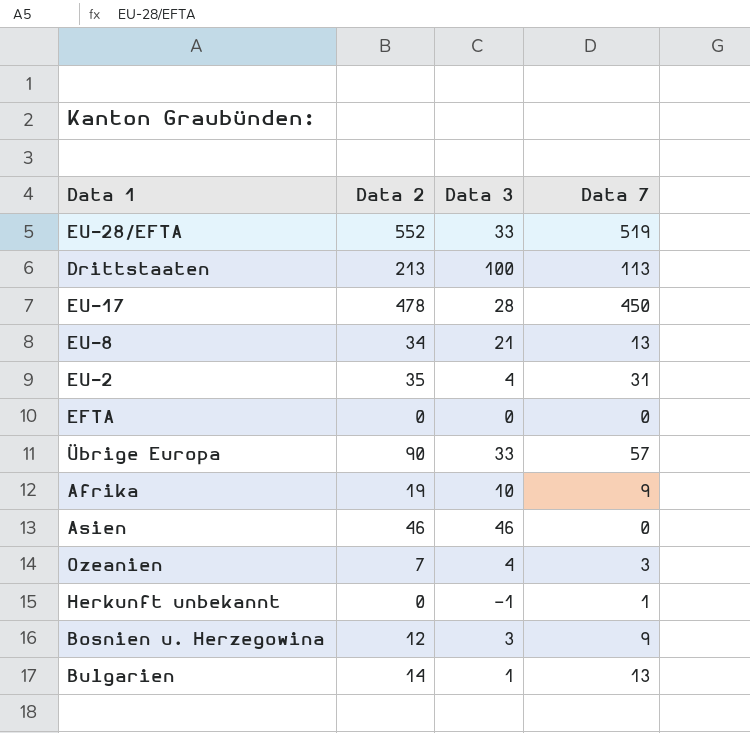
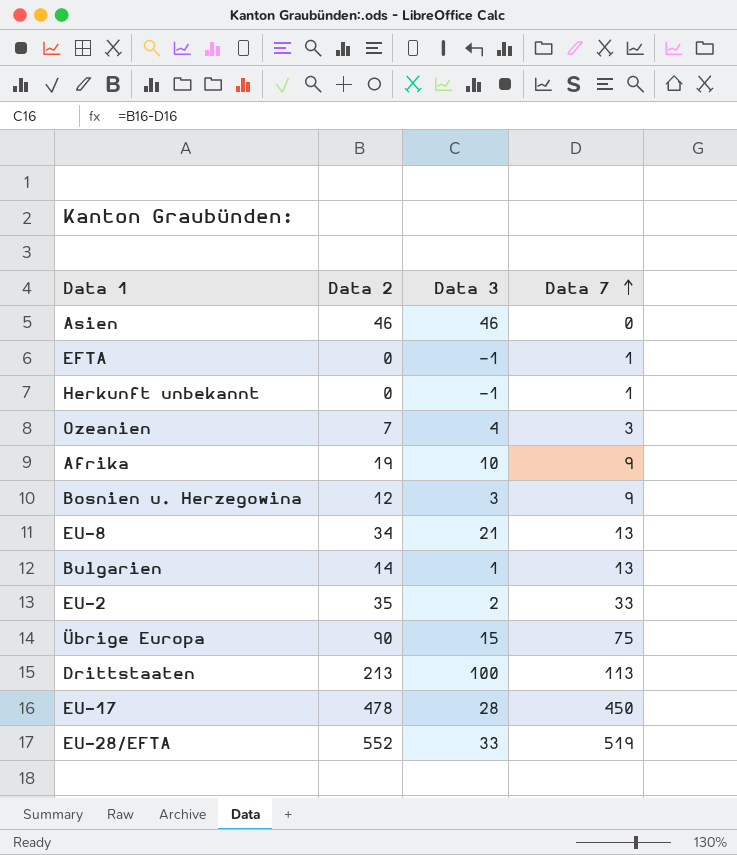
row order: none -> Data 7 ascending
EFTA | Data 3: 0 -> -1
EFTA | Data 7: 0 -> 1
EU-2 | Data 3: 4 -> 2
EU-2 | Data 7: 31 -> 33
Übrige Europa | Data 3: 33 -> 15
Übrige Europa | Data 7: 57 -> 75

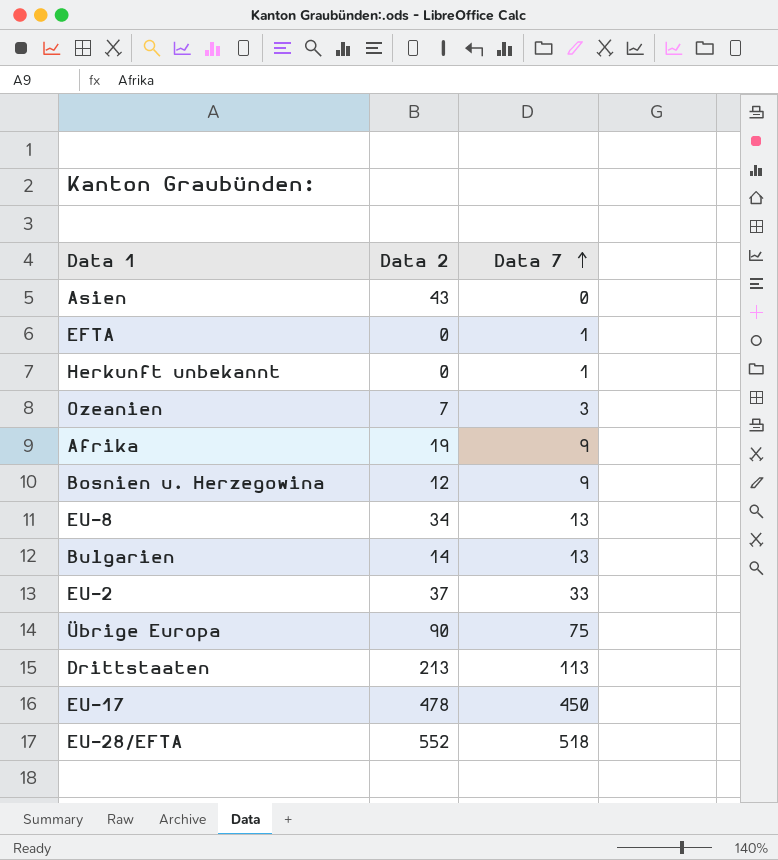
column Data 3 | formula: [Data 2] - [Data 7] -> none
Asien | Data 2: 46 -> 43
EU-2 | Data 2: 35 -> 37
EU-28/EFTA | Data 7: 519 -> 518

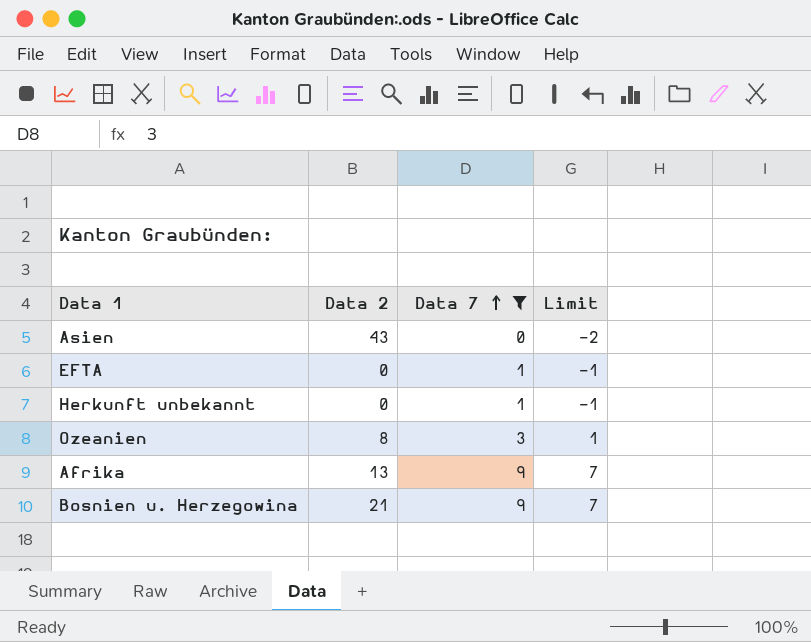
filter: none -> Data 7 <= 9
column Limit | formula: none -> [Data 7] - 2
Ozeanien | Data 2: 7 -> 8
Afrika | Data 2: 19 -> 13
Bosnien u. Herzegowina | Data 2: 12 -> 21

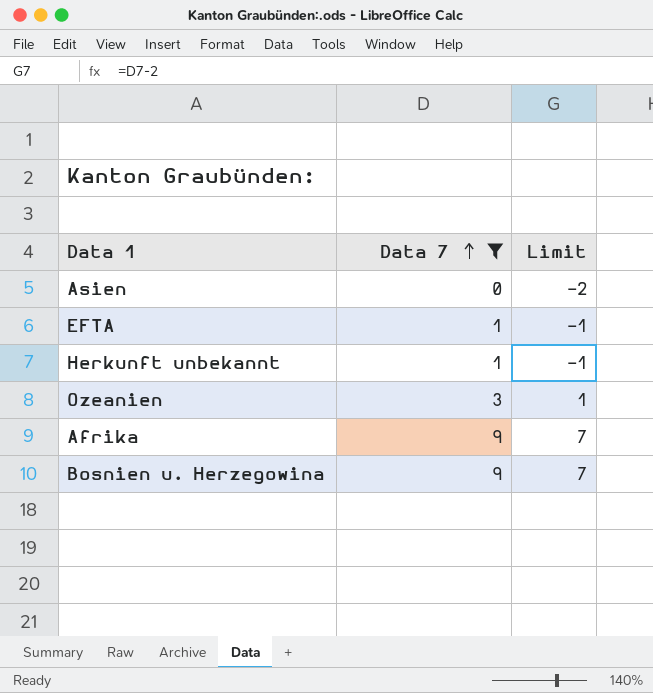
column Data 2 | position: 2 -> none

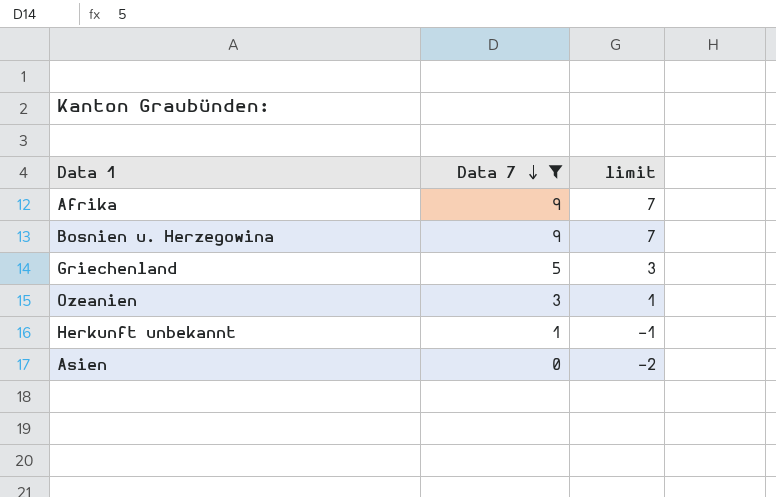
row order: Data 7 ascending -> Data 7 descending
column name: Limit -> limit
row EFTA: 1 | -1 -> none
row Griechenland: none -> 5 | 3

